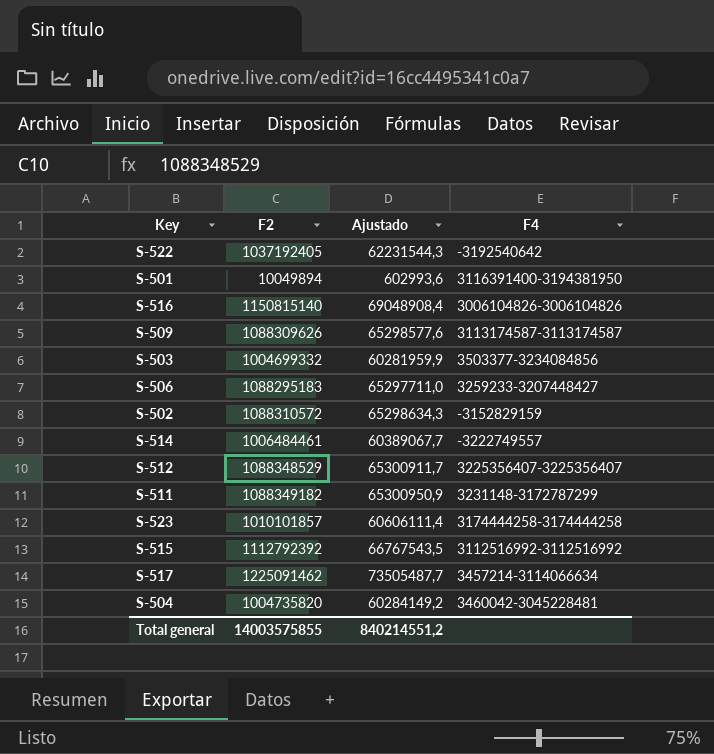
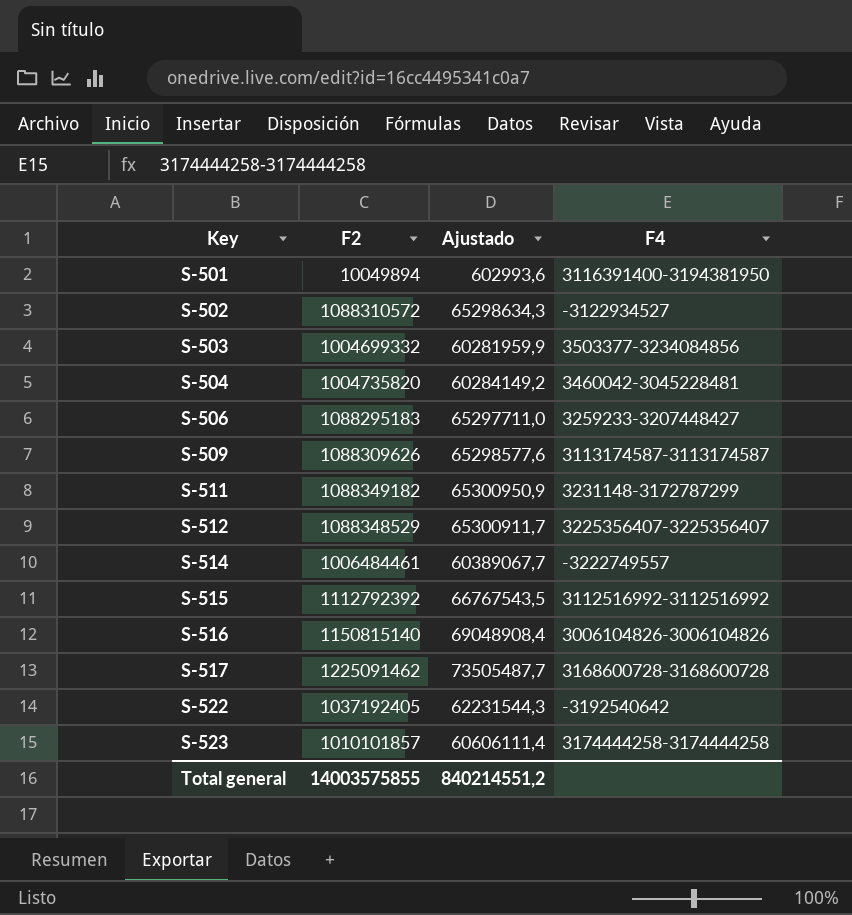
row order: none -> Key ascending
S-502 | F4: -3152829159 -> -3122934527
S-517 | F4: 3457214-3114066634 -> 3168600728-3168600728

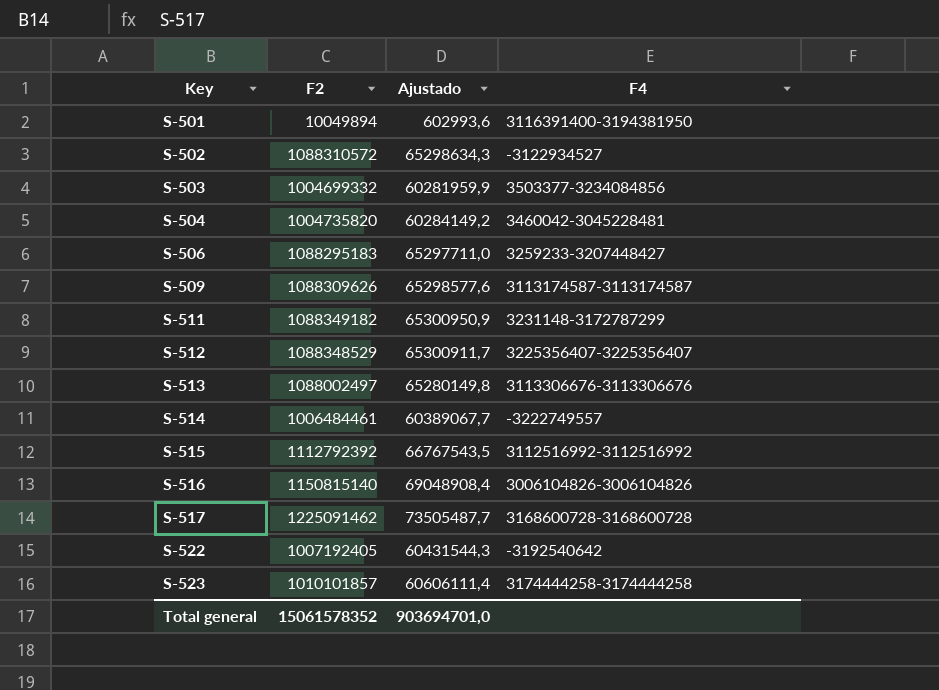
row S-513: none -> 1088002497 | 65280149,8 | 3113306676-3113306676
S-522 | F2: 1037192405 -> 1007192405
S-522 | Ajustado: 62231544,3 -> 60431544,3
Total general | F2: 14003575855 -> 15061578352
Total general | Ajustado: 840214551,2 -> 903694701,0

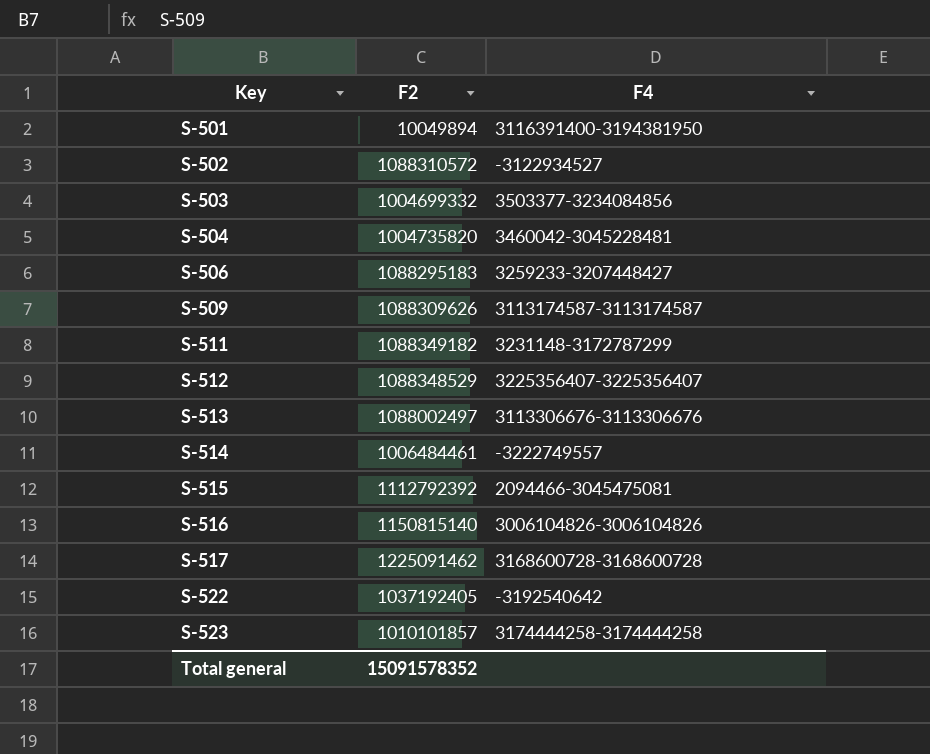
column Ajustado | formula: [F2] * 0,06 -> none
S-515 | F4: 3112516992-3112516992 -> 2094466-3045475081
S-522 | F2: 1007192405 -> 1037192405
Total general | F2: 15061578352 -> 15091578352

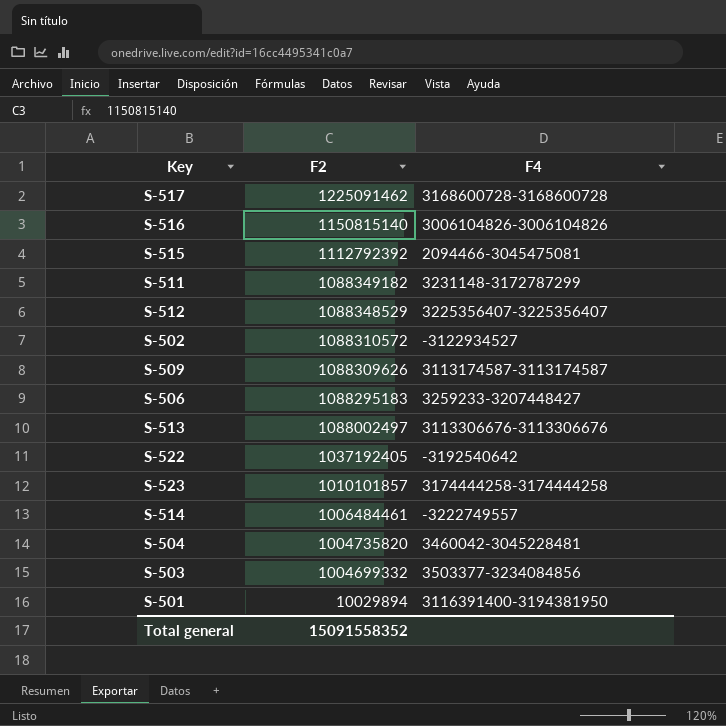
row order: Key ascending -> F2 descending
S-501 | F2: 10049894 -> 10029894
Total general | F2: 15091578352 -> 15091558352

